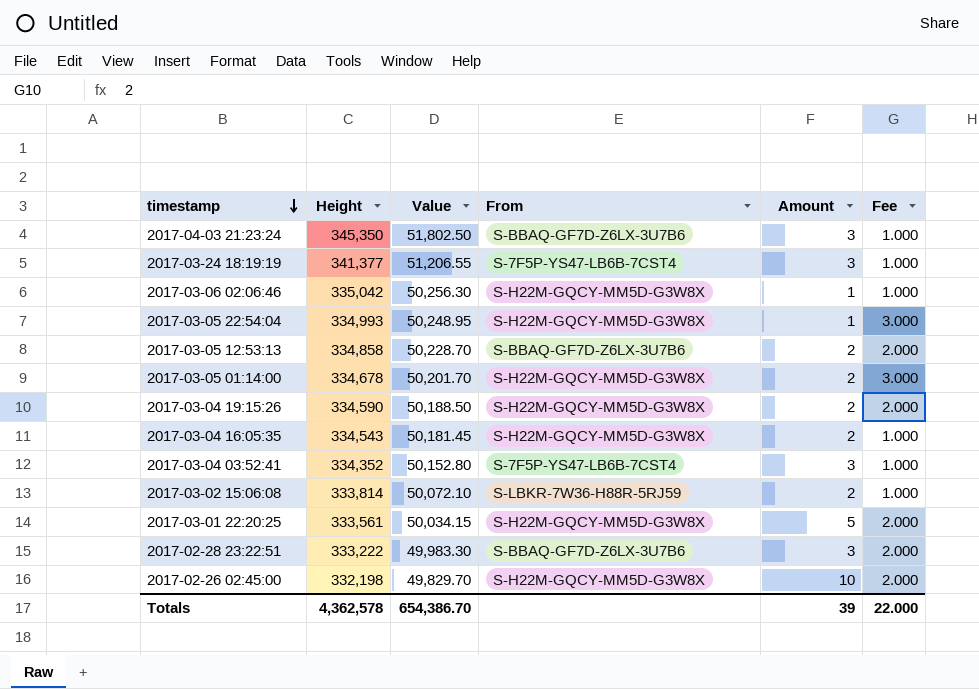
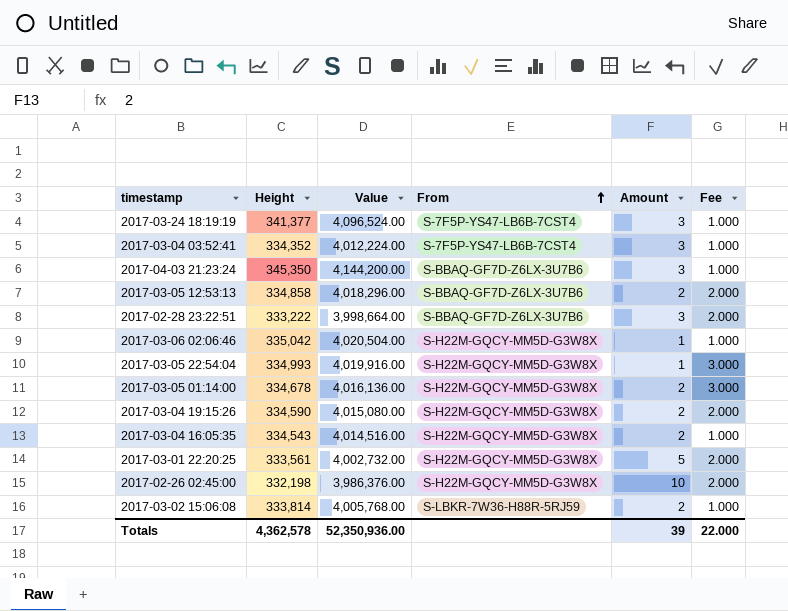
row order: timestamp descending -> From ascending
column Value | formula: [Height] * 0.15 -> [Height] * 12
Totals | Value: 654,386.70 -> 52,350,936.00

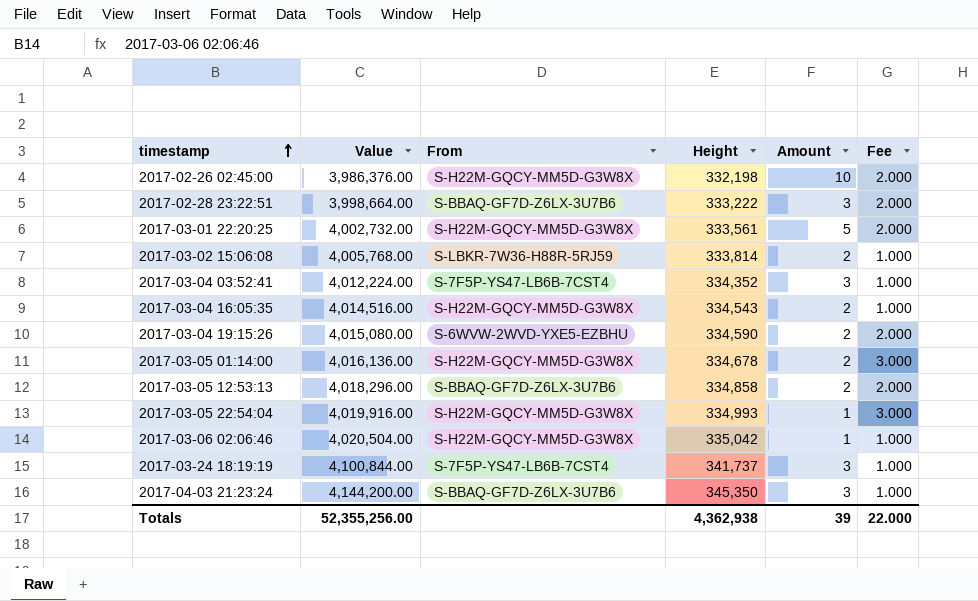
row order: From ascending -> timestamp ascending
column Height | position: 2 -> 4
2017-03-04 19:15:26 | From: S-H22M-GQCY-MM5D-G3W8X -> S-6WVW-2WVD-YXE5-EZBHU
2017-03-24 18:19:19 | Value: 4,096,524.00 -> 4,100,844.00
2017-03-24 18:19:19 | Height: 341,377 -> 341,737
Totals | Value: 52,350,936.00 -> 52,355,256.00
Totals | Height: 4,362,578 -> 4,362,938

